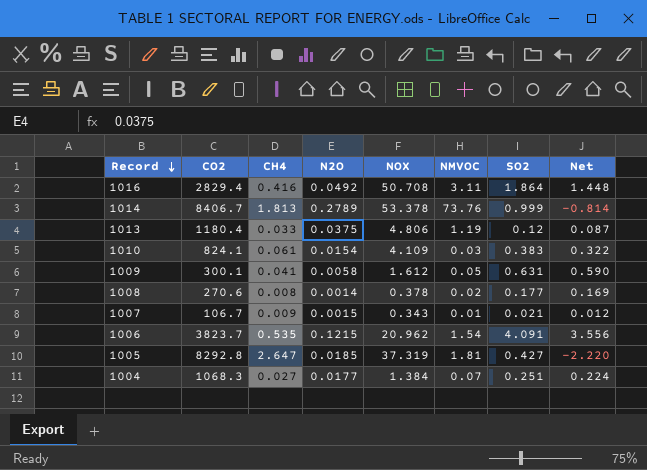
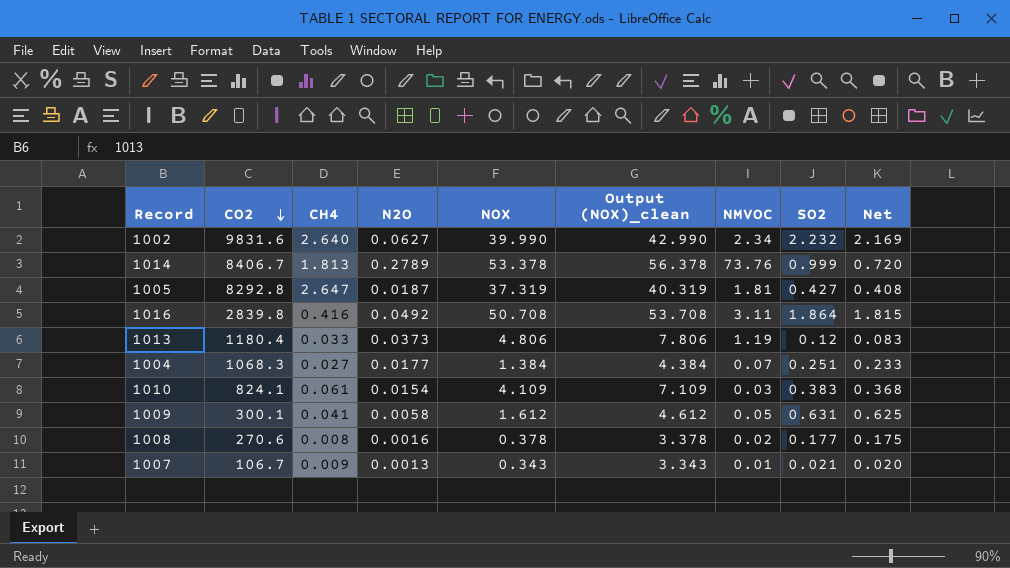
row order: Record descending -> CO2 descending
column Output (NOX)_clean | formula: none -> [NOX] + 3
column Net | formula: [SO2] - [CH4] -> [SO2] - [N2O]
row 1006: 3823.7 | 0.535 | 0.1215 | 20.962 | 1.54 | 4.091 | 3.556 -> none
row 1002: none -> 9831.6 | 2.640 | 0.0627 | 39.990 | 42.990 | 2.34 | 2.232 | 2.169
1005 | N2O: 0.0185 -> 0.0187
1016 | CO2: 2829.4 -> 2839.8
1013 | N2O: 0.0375 -> 0.0373
1008 | N2O: 0.0014 -> 0.0016
1007 | N2O: 0.0015 -> 0.0013

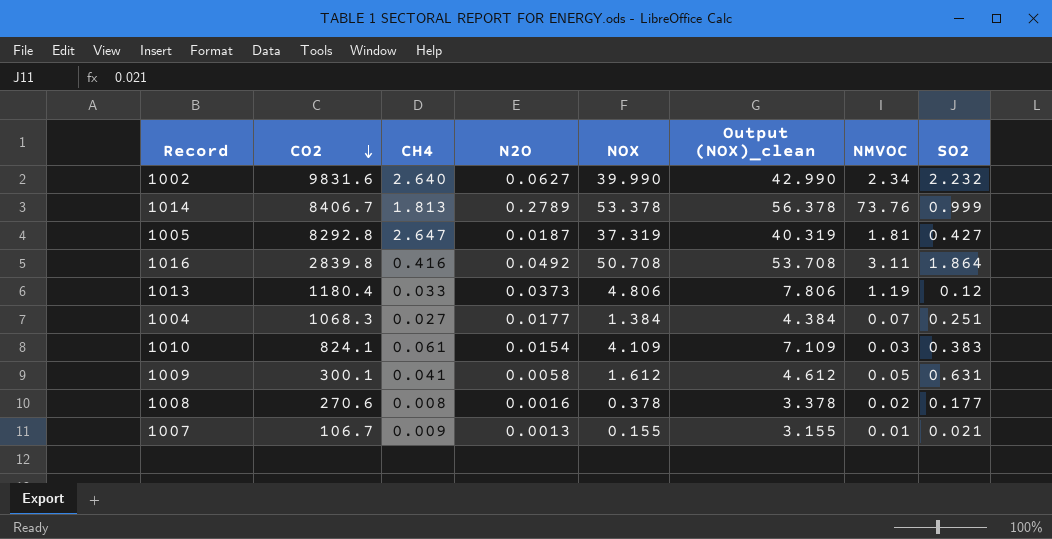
column Net | formula: [SO2] - [N2O] -> none
1007 | NOX: 0.343 -> 0.155
1007 | Output (NOX)_clean: 3.343 -> 3.155

